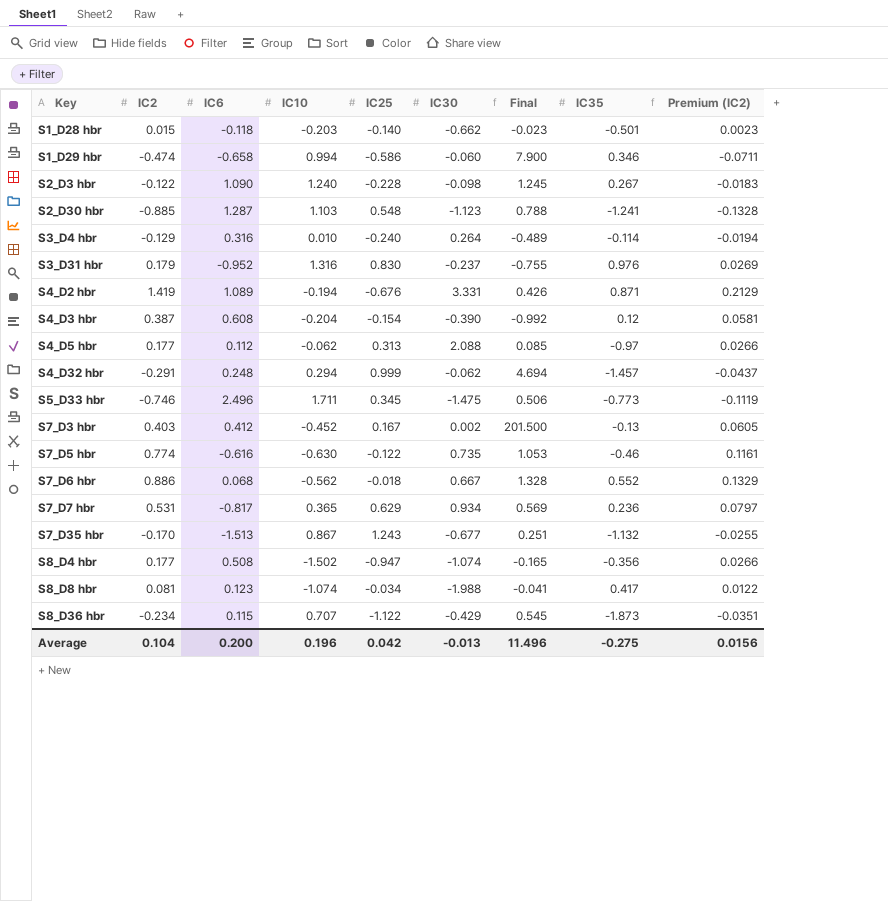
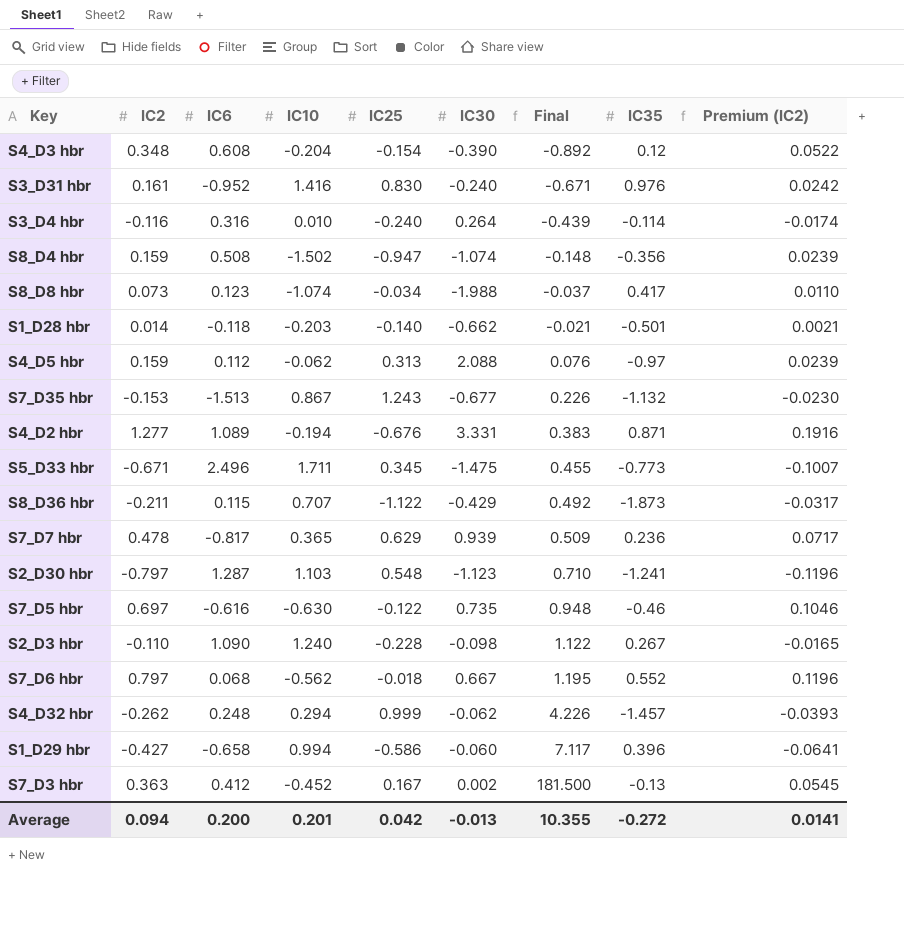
row order: Key ascending -> Final ascending
S4_D3 hbr | IC2: 0.387 -> 0.348
S4_D3 hbr | Final: -0.992 -> -0.892
S4_D3 hbr | Premium (IC2): 0.0581 -> 0.0522
S3_D31 hbr | IC2: 0.179 -> 0.161
S3_D31 hbr | IC10: 1.316 -> 1.416
S3_D31 hbr | IC30: -0.237 -> -0.240
S3_D31 hbr | Final: -0.755 -> -0.671
S3_D31 hbr | Premium (IC2): 0.0269 -> 0.0242
S3_D4 hbr | IC2: -0.129 -> -0.116
S3_D4 hbr | Final: -0.489 -> -0.439
S3_D4 hbr | Premium (IC2): -0.0194 -> -0.0174
S8_D4 hbr | IC2: 0.177 -> 0.159
S8_D4 hbr | Final: -0.165 -> -0.148
S8_D4 hbr | Premium (IC2): 0.0266 -> 0.0239
S8_D8 hbr | IC2: 0.081 -> 0.073
S8_D8 hbr | Final: -0.041 -> -0.037
S8_D8 hbr | Premium (IC2): 0.0122 -> 0.0110
S1_D28 hbr | IC2: 0.015 -> 0.014
S1_D28 hbr | Final: -0.023 -> -0.021
S1_D28 hbr | Premium (IC2): 0.0023 -> 0.0021
S4_D5 hbr | IC2: 0.177 -> 0.159
S4_D5 hbr | Final: 0.085 -> 0.076
S4_D5 hbr | Premium (IC2): 0.0266 -> 0.0239
S7_D35 hbr | IC2: -0.170 -> -0.153
S7_D35 hbr | Final: 0.251 -> 0.226
S7_D35 hbr | Premium (IC2): -0.0255 -> -0.0230
S4_D2 hbr | IC2: 1.419 -> 1.277
S4_D2 hbr | Final: 0.426 -> 0.383
S4_D2 hbr | Premium (IC2): 0.2129 -> 0.1916
S5_D33 hbr | IC2: -0.746 -> -0.671
S5_D33 hbr | Final: 0.506 -> 0.455
S5_D33 hbr | Premium (IC2): -0.1119 -> -0.1007
S8_D36 hbr | IC2: -0.234 -> -0.211
S8_D36 hbr | Final: 0.545 -> 0.492
S8_D36 hbr | Premium (IC2): -0.0351 -> -0.0317
S7_D7 hbr | IC2: 0.531 -> 0.478
S7_D7 hbr | IC30: 0.934 -> 0.939
S7_D7 hbr | Final: 0.569 -> 0.509
S7_D7 hbr | Premium (IC2): 0.0797 -> 0.0717
S2_D30 hbr | IC2: -0.885 -> -0.797
S2_D30 hbr | Final: 0.788 -> 0.710
S2_D30 hbr | Premium (IC2): -0.1328 -> -0.1196
S7_D5 hbr | IC2: 0.774 -> 0.697
S7_D5 hbr | Final: 1.053 -> 0.948
S7_D5 hbr | Premium (IC2): 0.1161 -> 0.1046
S2_D3 hbr | IC2: -0.122 -> -0.110
S2_D3 hbr | Final: 1.245 -> 1.122
S2_D3 hbr | Premium (IC2): -0.0183 -> -0.0165
S7_D6 hbr | IC2: 0.886 -> 0.797
S7_D6 hbr | Final: 1.328 -> 1.195
S7_D6 hbr | Premium (IC2): 0.1329 -> 0.1196
S4_D32 hbr | IC2: -0.291 -> -0.262
S4_D32 hbr | Final: 4.694 -> 4.226
S4_D32 hbr | Premium (IC2): -0.0437 -> -0.0393
S1_D29 hbr | IC2: -0.474 -> -0.427
S1_D29 hbr | Final: 7.900 -> 7.117
S1_D29 hbr | IC35: 0.346 -> 0.396
S1_D29 hbr | Premium (IC2): -0.0711 -> -0.0641
S7_D3 hbr | IC2: 0.403 -> 0.363
S7_D3 hbr | Final: 201.500 -> 181.500
S7_D3 hbr | Premium (IC2): 0.0605 -> 0.0545
Average | IC2: 0.104 -> 0.094
Average | IC10: 0.196 -> 0.201
Average | Final: 11.496 -> 10.355
Average | IC35: -0.275 -> -0.272
Average | Premium (IC2): 0.0156 -> 0.0141

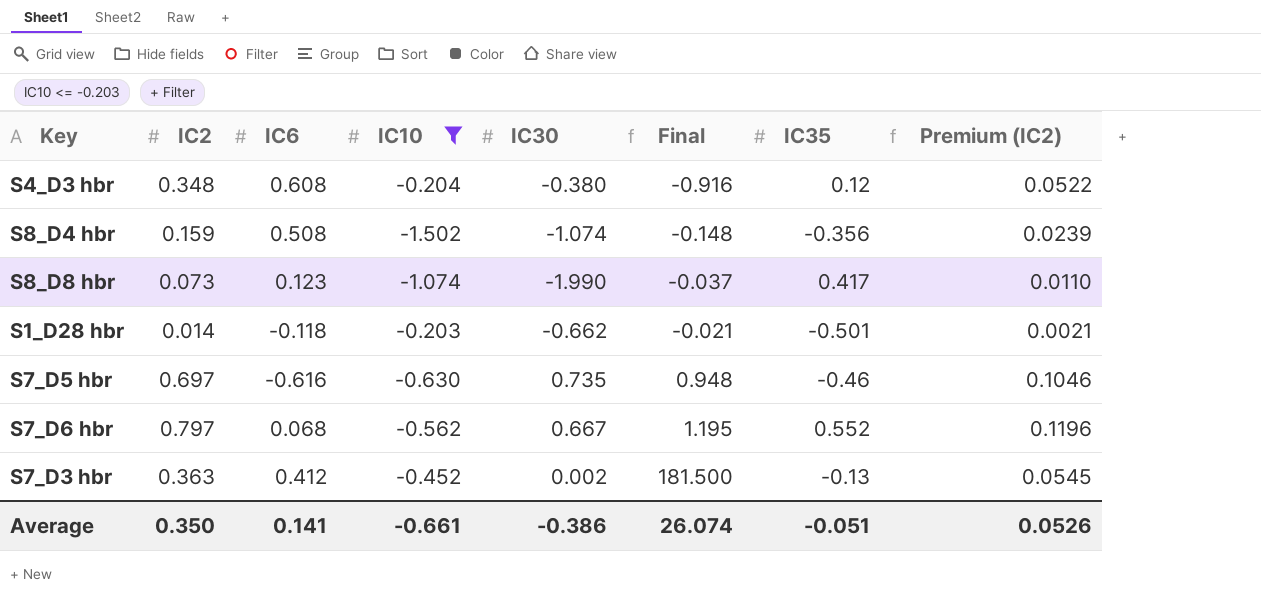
filter: none -> IC10 <= -0.203
column IC25 | position: 5 -> none
S4_D3 hbr | IC30: -0.390 -> -0.380
S4_D3 hbr | Final: -0.892 -> -0.916
S8_D8 hbr | IC30: -1.988 -> -1.990
Average | IC2: 0.094 -> 0.350
Average | IC6: 0.200 -> 0.141
Average | IC10: 0.201 -> -0.661
Average | IC30: -0.013 -> -0.386
Average | Final: 10.355 -> 26.074
Average | IC35: -0.272 -> -0.051
Average | Premium (IC2): 0.0141 -> 0.0526

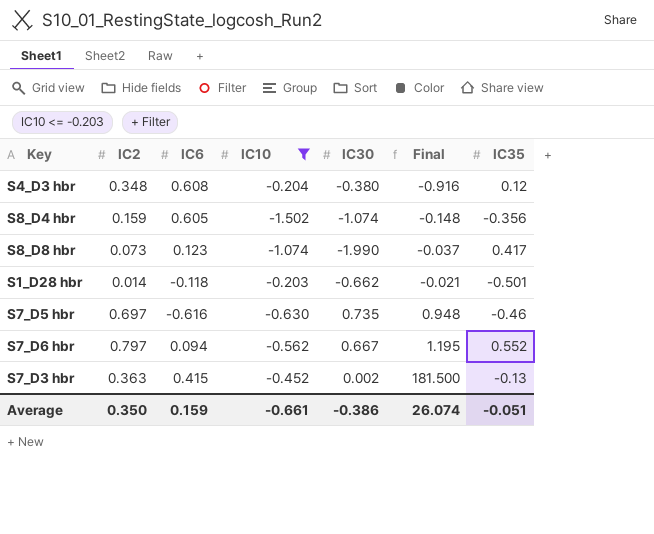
column Premium (IC2) | formula: [IC2] * 0.15 -> none
S8_D4 hbr | IC6: 0.508 -> 0.605
S7_D6 hbr | IC6: 0.068 -> 0.094
S7_D3 hbr | IC6: 0.412 -> 0.415
Average | IC6: 0.141 -> 0.159

